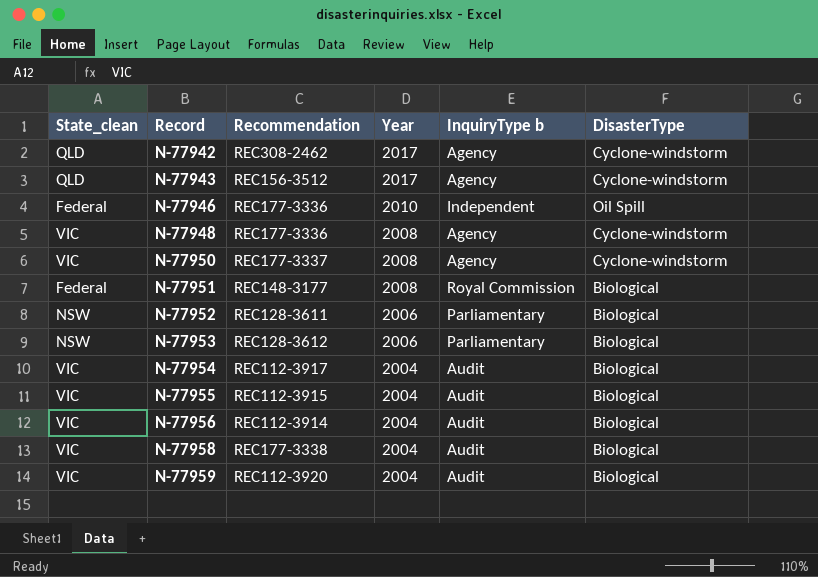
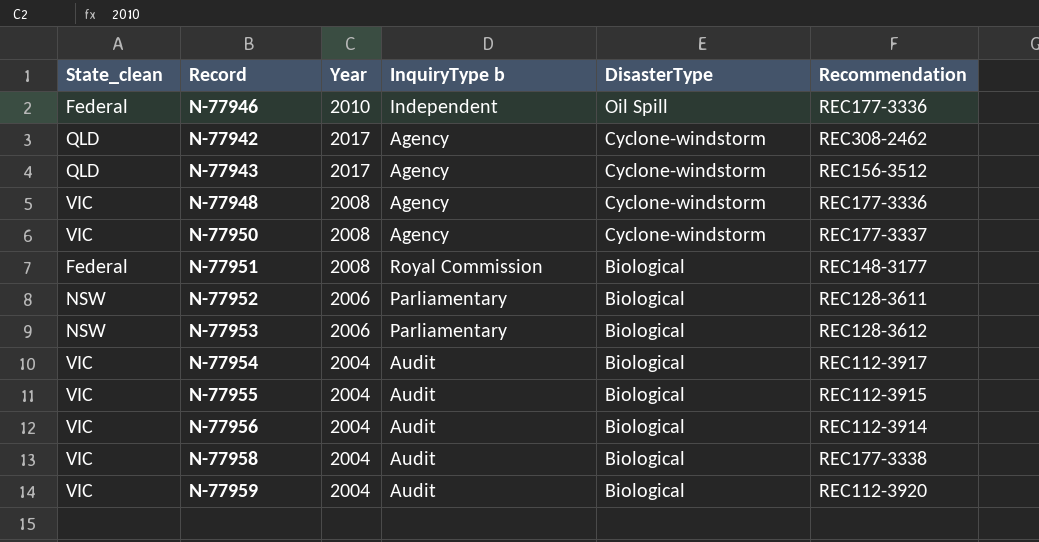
row order: Record ascending -> DisasterType descending
column Recommendation | position: 3 -> 6

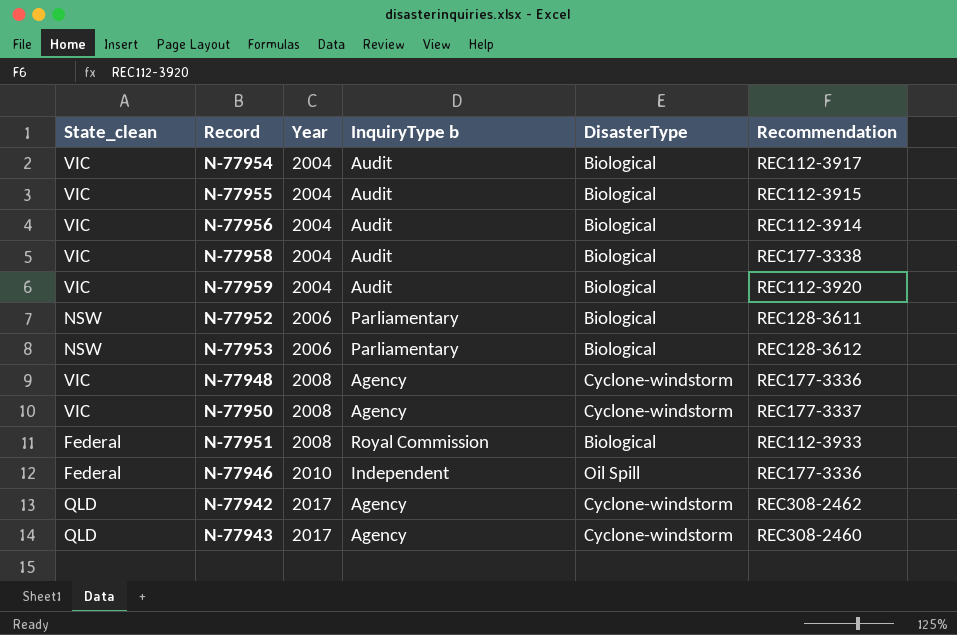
row order: DisasterType descending -> Year ascending
N-77951 | Recommendation: REC148-3177 -> REC112-3933
N-77943 | Recommendation: REC156-3512 -> REC308-2460

